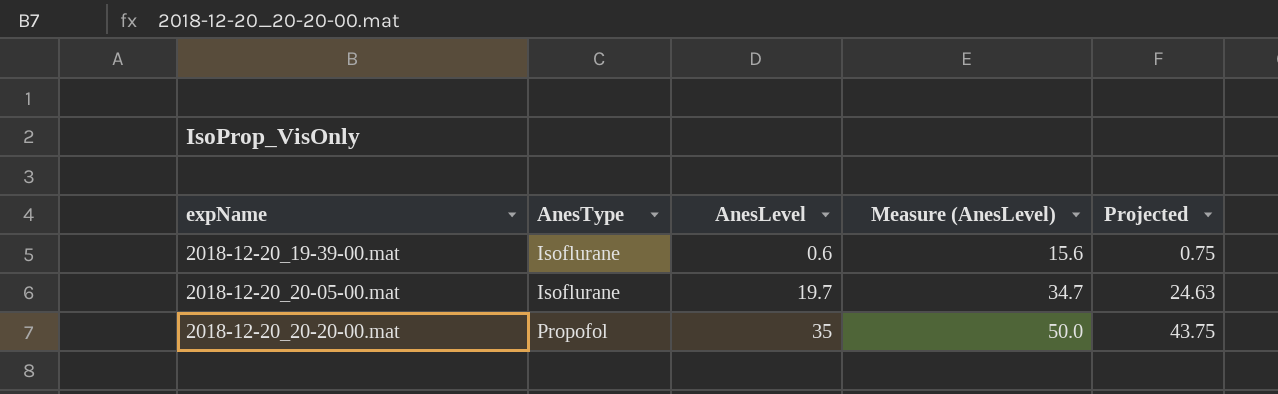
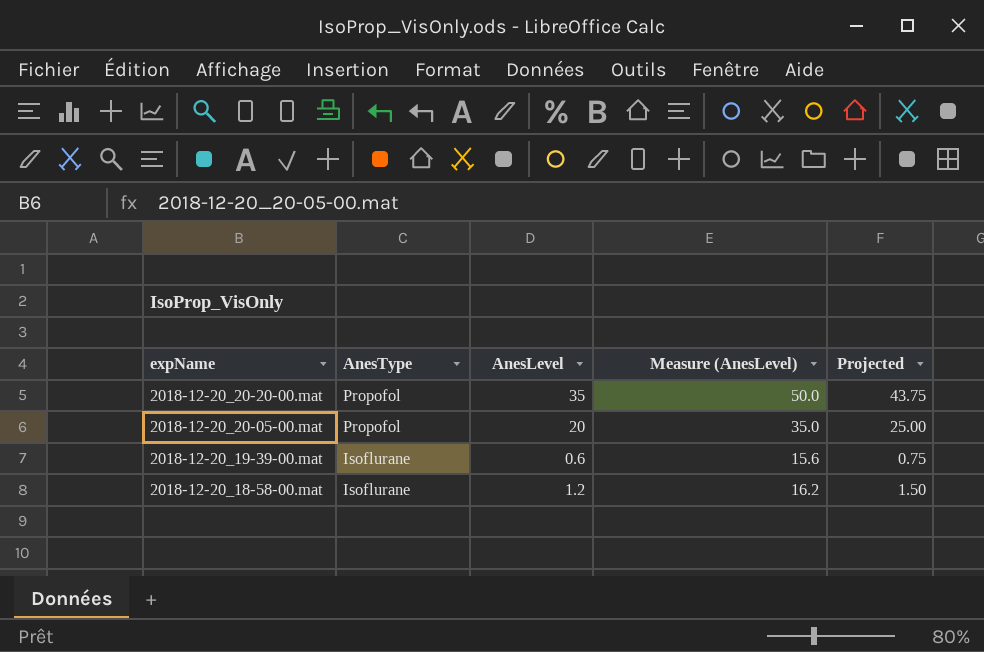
row order: expName ascending -> expName descending
2018-12-20_20-05-00.mat | AnesType: Isoflurane -> Propofol
2018-12-20_20-05-00.mat | AnesLevel: 19.7 -> 20
2018-12-20_20-05-00.mat | Measure (AnesLevel): 34.7 -> 35.0
2018-12-20_20-05-00.mat | Projected: 24.63 -> 25.00
row 2018-12-20_18-58-00.mat: none -> Isoflurane | 1.2 | 16.2 | 1.50

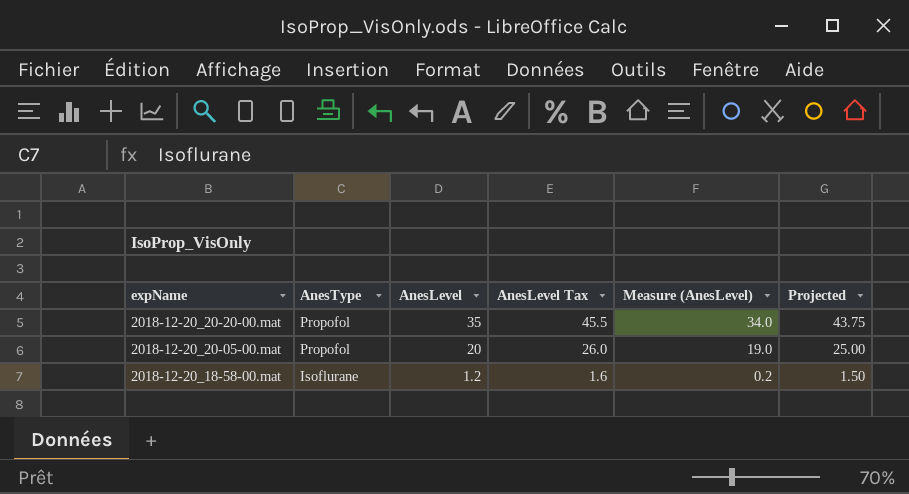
column AnesLevel Tax | formula: none -> [AnesLevel] * 1.3
column Measure (AnesLevel) | formula: [AnesLevel] + 15 -> [AnesLevel] - 1
row 2018-12-20_19-39-00.mat: Isoflurane | 0.6 | 15.6 | 0.75 -> none

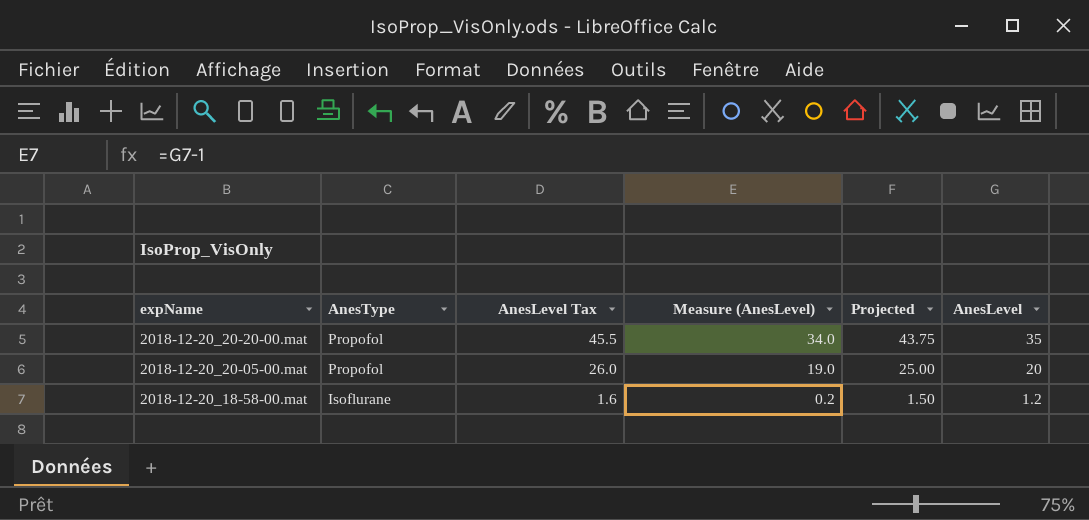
column AnesLevel | position: 3 -> 6

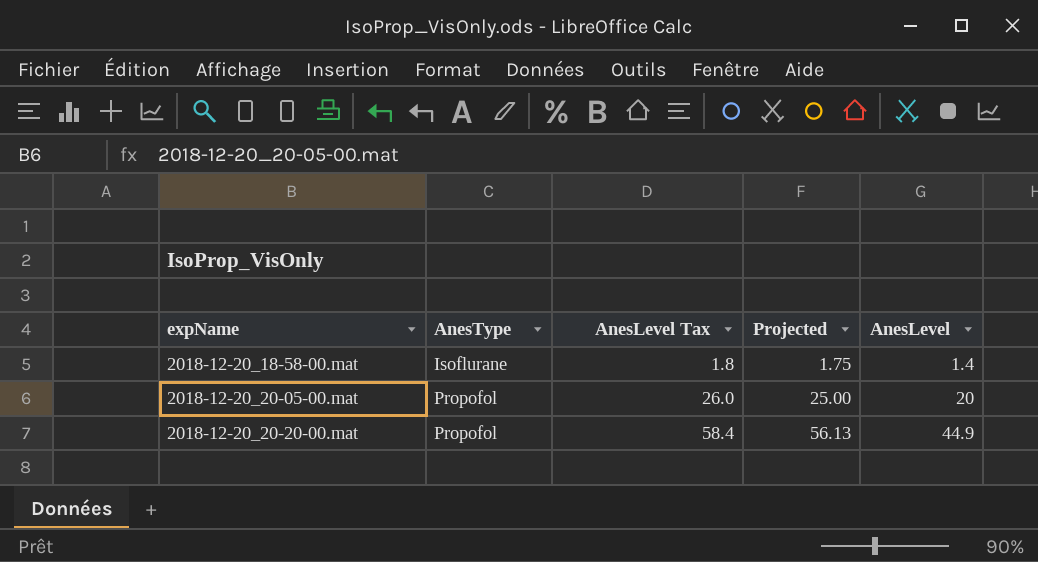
row order: expName descending -> expName ascending
column Measure (AnesLevel) | formula: [AnesLevel] - 1 -> none
2018-12-20_18-58-00.mat | AnesLevel Tax: 1.6 -> 1.8
2018-12-20_18-58-00.mat | Projected: 1.50 -> 1.75
2018-12-20_18-58-00.mat | AnesLevel: 1.2 -> 1.4
2018-12-20_20-20-00.mat | AnesLevel Tax: 45.5 -> 58.4
2018-12-20_20-20-00.mat | Projected: 43.75 -> 56.13
2018-12-20_20-20-00.mat | AnesLevel: 35 -> 44.9

